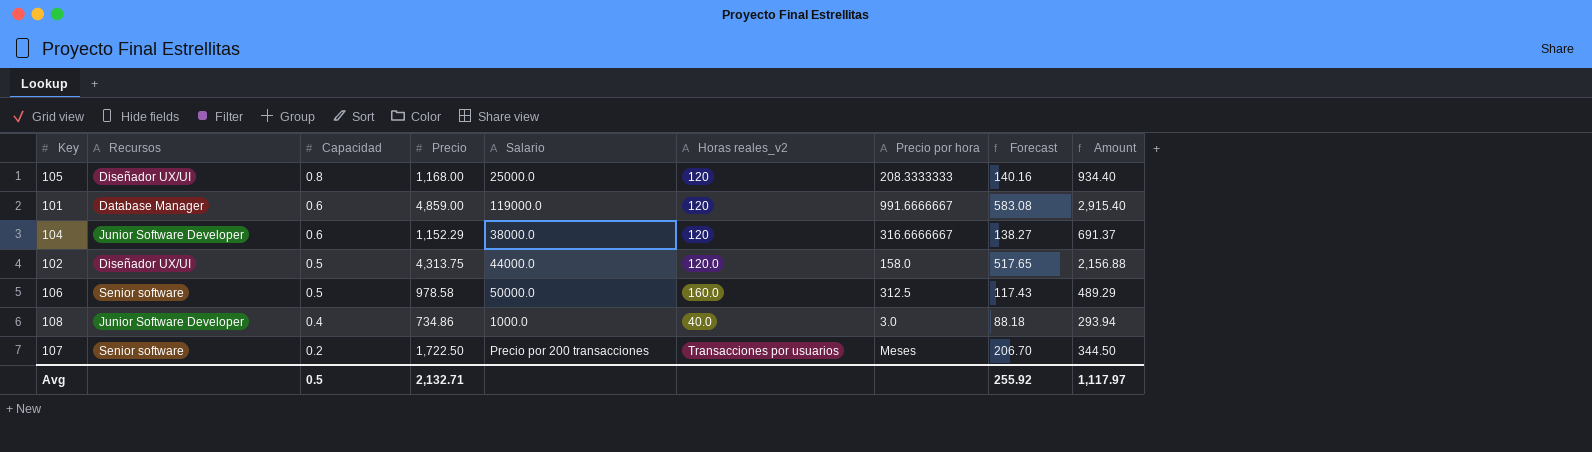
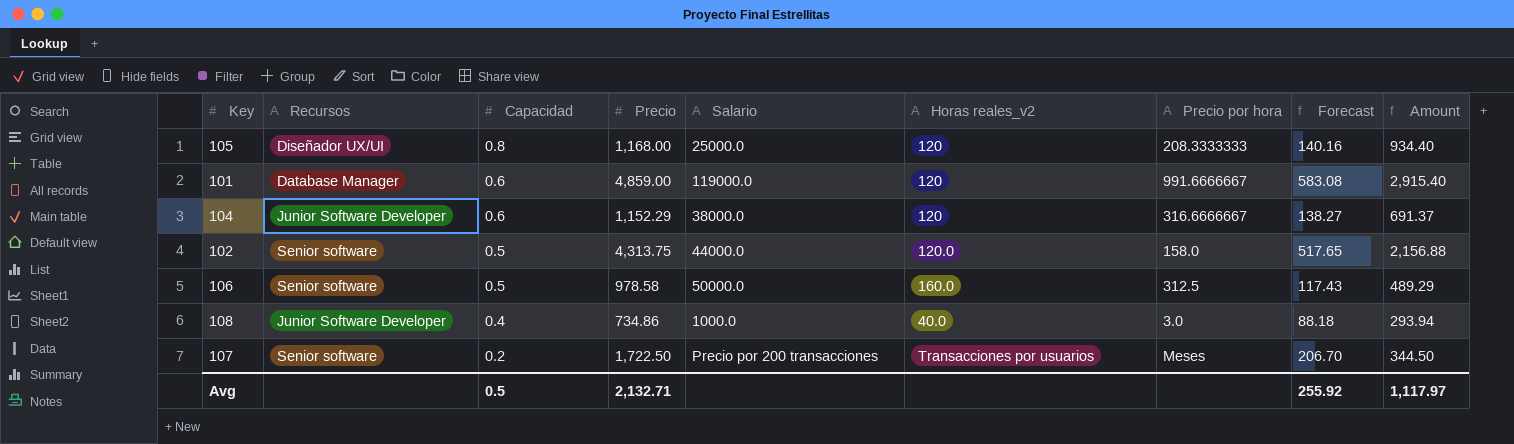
102 | Recursos: Diseñador UX/UI -> Senior software

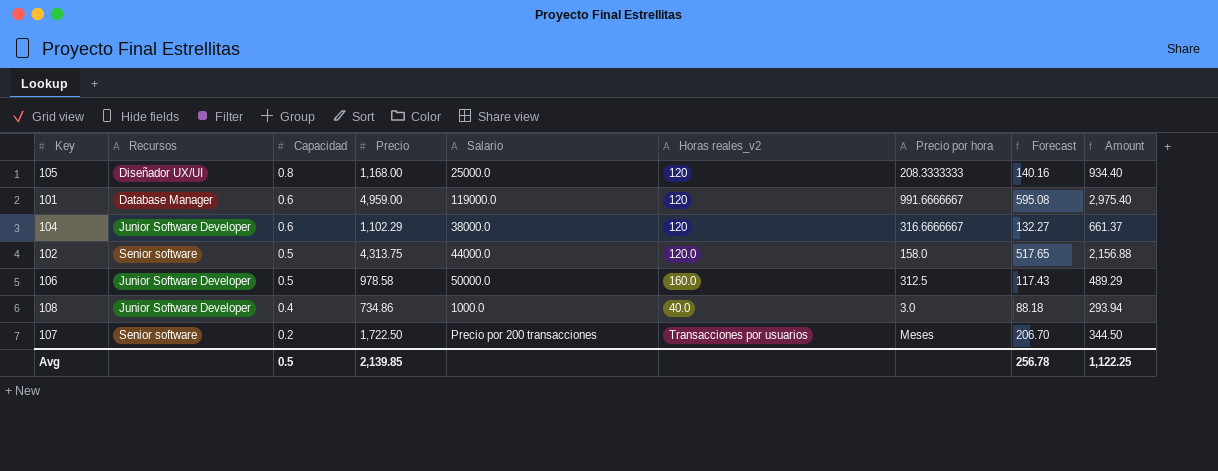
101 | Precio: 4,859.00 -> 4,959.00
101 | Forecast: 583.08 -> 595.08
101 | Amount: 2,915.40 -> 2,975.40
104 | Precio: 1,152.29 -> 1,102.29
104 | Forecast: 138.27 -> 132.27
104 | Amount: 691.37 -> 661.37
106 | Recursos: Senior software -> Junior Software Developer
Avg | Precio: 2,132.71 -> 2,139.85
Avg | Forecast: 255.92 -> 256.78
Avg | Amount: 1,117.97 -> 1,122.25

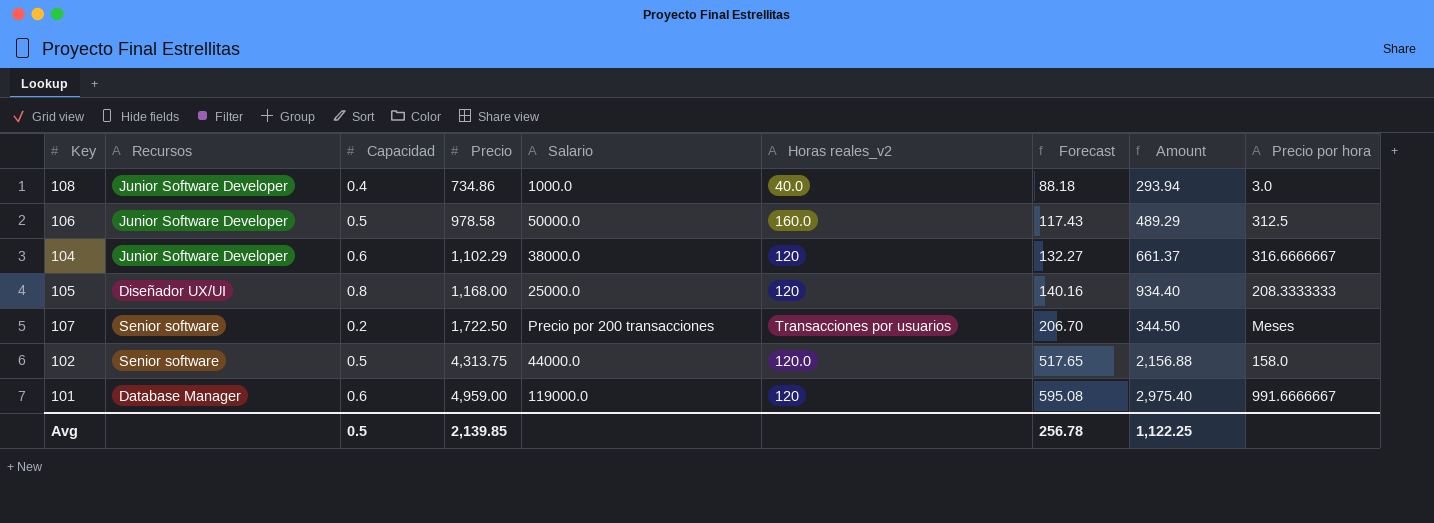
row order: Capacidad descending -> Precio ascending
column Precio por hora | position: 7 -> 9

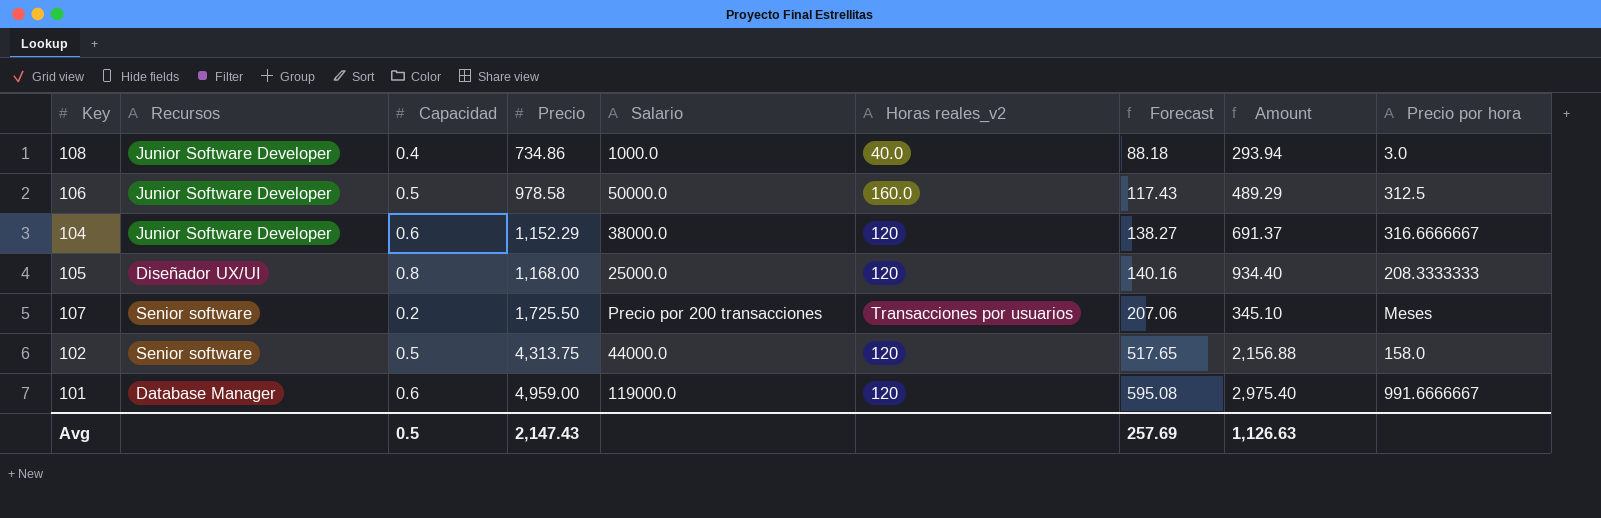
104 | Precio: 1,102.29 -> 1,152.29
104 | Forecast: 132.27 -> 138.27
104 | Amount: 661.37 -> 691.37
107 | Precio: 1,722.50 -> 1,725.50
107 | Forecast: 206.70 -> 207.06
107 | Amount: 344.50 -> 345.10
102 | Horas reales_v2: 120.0 -> 120
Avg | Precio: 2,139.85 -> 2,147.43
Avg | Forecast: 256.78 -> 257.69
Avg | Amount: 1,122.25 -> 1,126.63

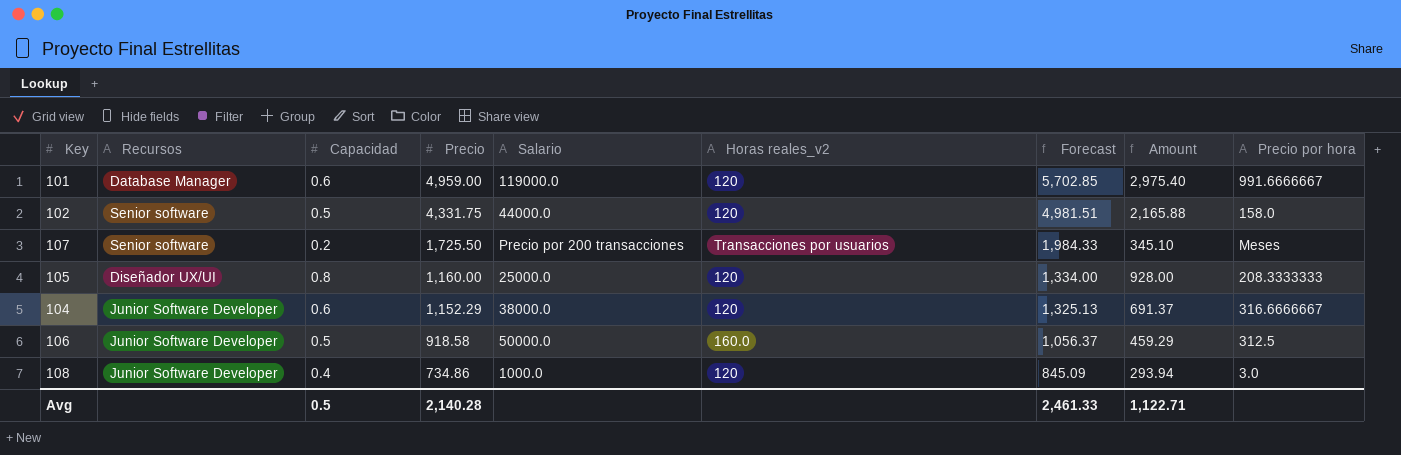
row order: Precio ascending -> Precio descending
column Forecast | formula: [Precio] * 0.12 -> [Precio] * 1.15
102 | Precio: 4,313.75 -> 4,331.75
102 | Amount: 2,156.88 -> 2,165.88
105 | Precio: 1,168.00 -> 1,160.00
105 | Amount: 934.40 -> 928.00
106 | Precio: 978.58 -> 918.58
106 | Amount: 489.29 -> 459.29
108 | Horas reales_v2: 40.0 -> 120
Avg | Precio: 2,147.43 -> 2,140.28
Avg | Forecast: 257.69 -> 2,461.33
Avg | Amount: 1,126.63 -> 1,122.71

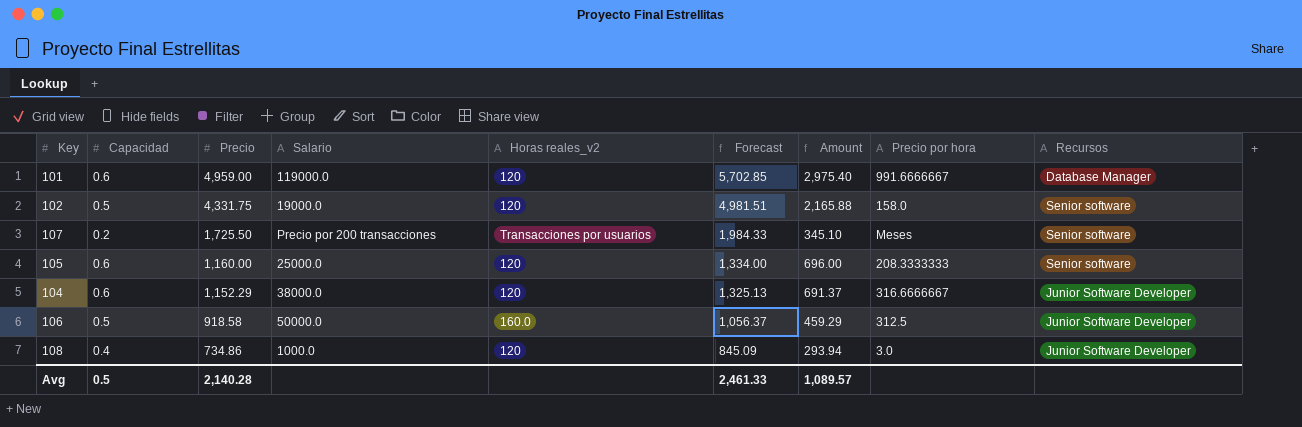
column Recursos | position: 2 -> 9
102 | Salario: 44000.0 -> 19000.0
105 | Capacidad: 0.8 -> 0.6
105 | Amount: 928.00 -> 696.00
105 | Recursos: Diseñador UX/UI -> Senior software
Avg | Amount: 1,122.71 -> 1,089.57

